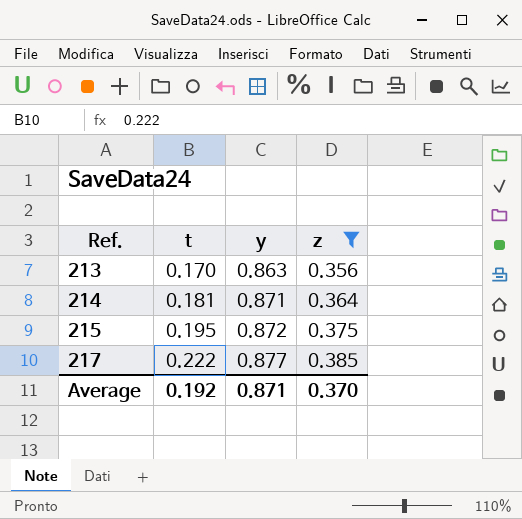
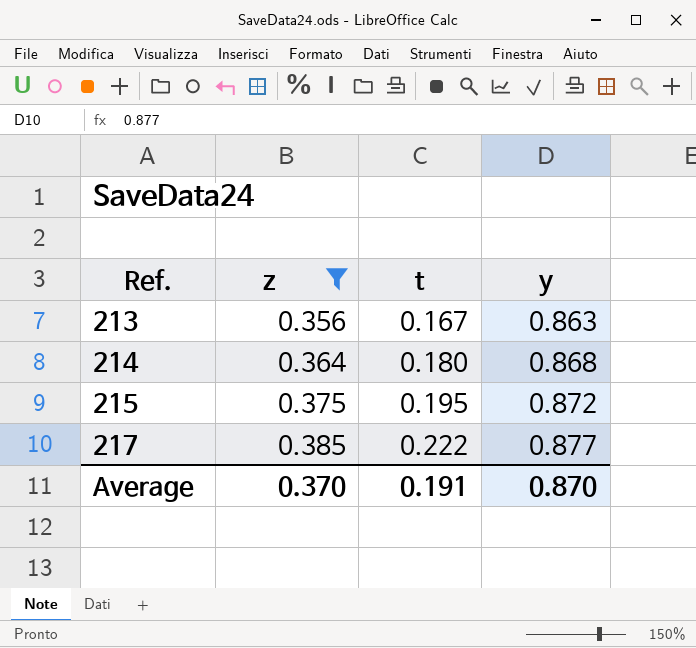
column z | position: 4 -> 2
213 | t: 0.170 -> 0.167
214 | t: 0.181 -> 0.180
214 | y: 0.871 -> 0.868
Average | t: 0.192 -> 0.191
Average | y: 0.871 -> 0.870

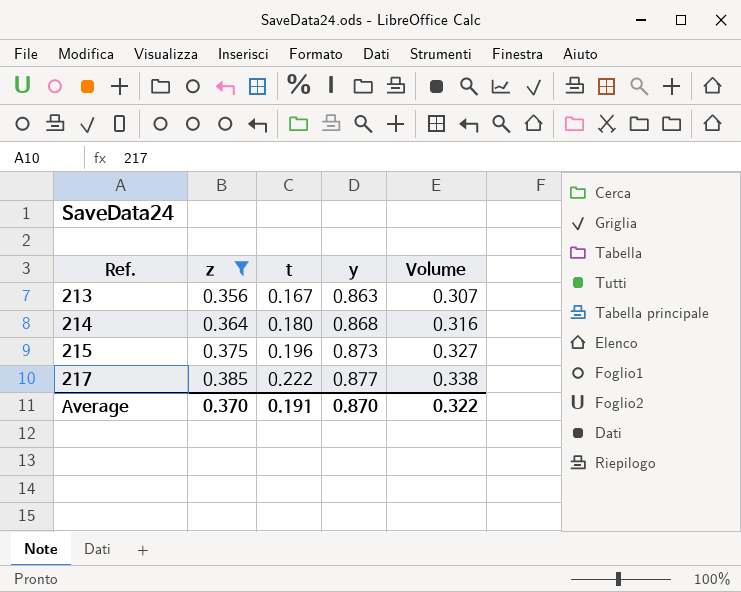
column Volume | formula: none -> [z] * [y]
215 | t: 0.195 -> 0.196
215 | y: 0.872 -> 0.873

